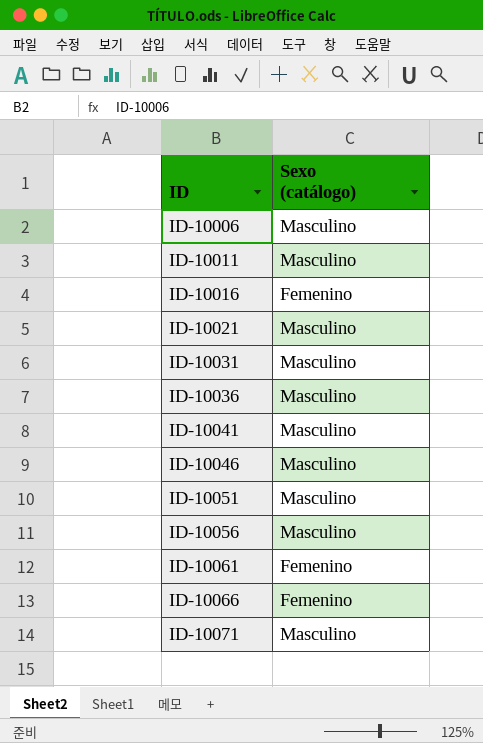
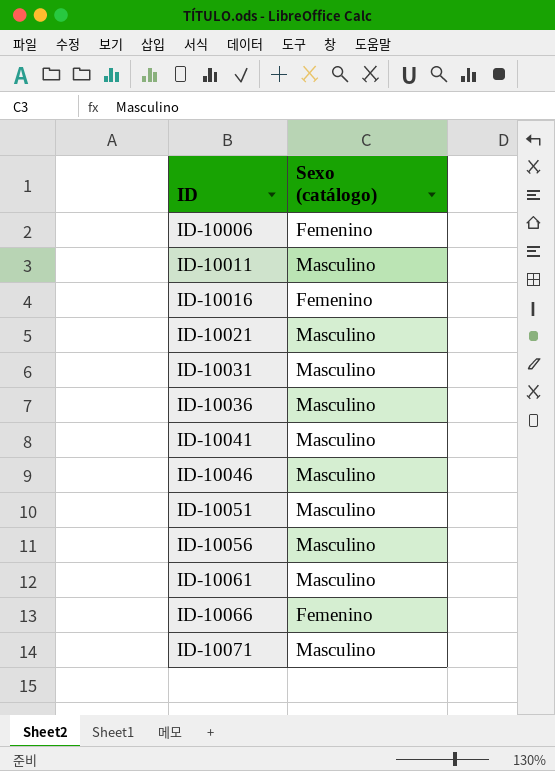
ID-10006 | Sexo (catálogo): Masculino -> Femenino
ID-10061 | Sexo (catálogo): Femenino -> Masculino

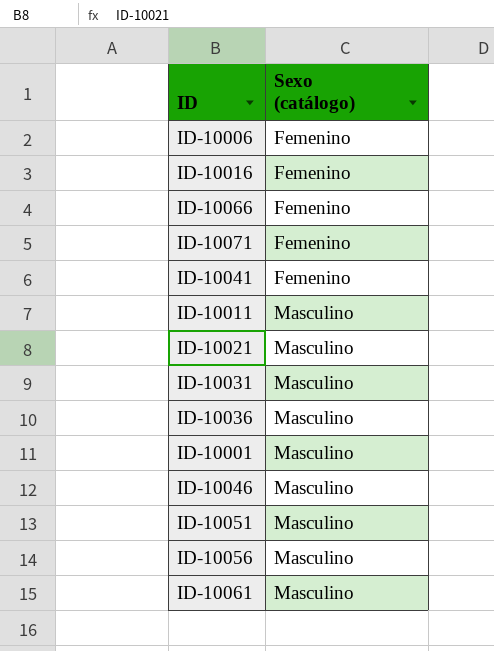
row order: ID ascending -> Sexo (catálogo) ascending
ID-10071 | Sexo (catálogo): Masculino -> Femenino
ID-10041 | Sexo (catálogo): Masculino -> Femenino
row ID-10001: none -> Masculino

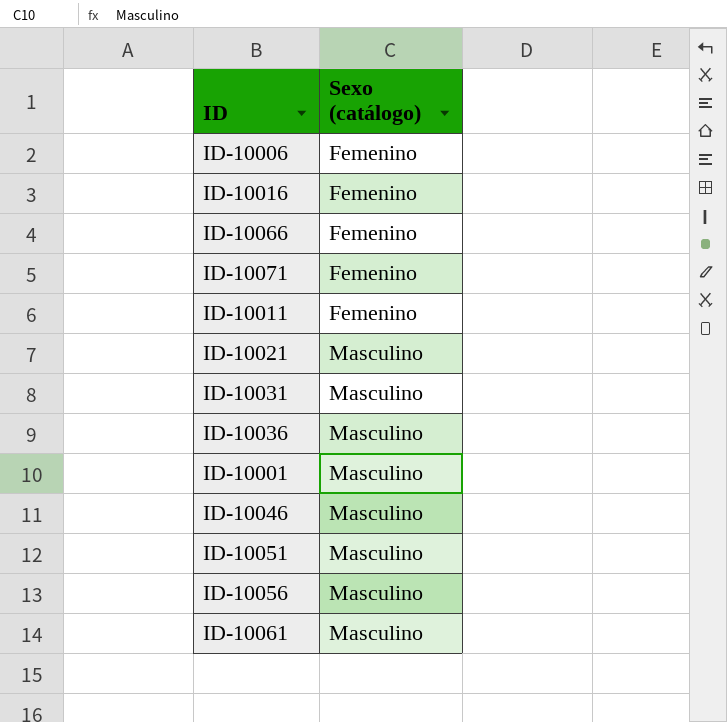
row ID-10041: Femenino -> none
ID-10011 | Sexo (catálogo): Masculino -> Femenino

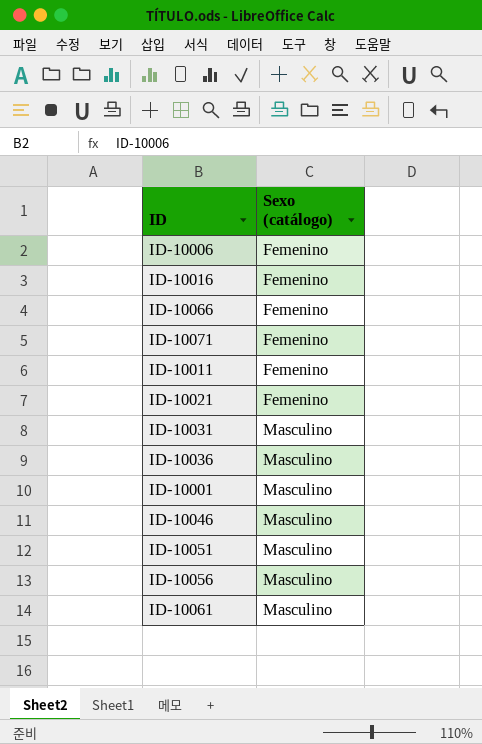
ID-10021 | Sexo (catálogo): Masculino -> Femenino

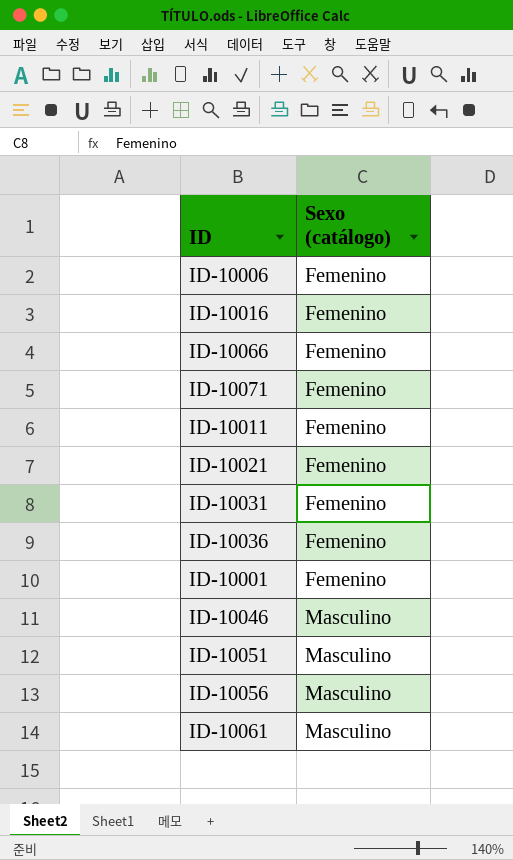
ID-10031 | Sexo (catálogo): Masculino -> Femenino
ID-10036 | Sexo (catálogo): Masculino -> Femenino
ID-10001 | Sexo (catálogo): Masculino -> Femenino

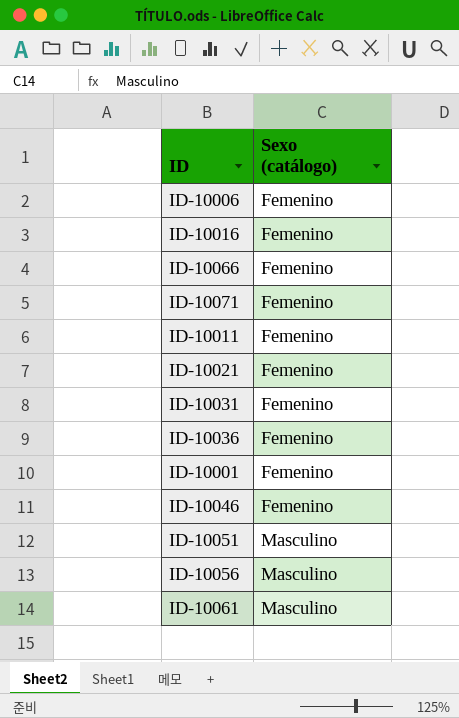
ID-10046 | Sexo (catálogo): Masculino -> Femenino

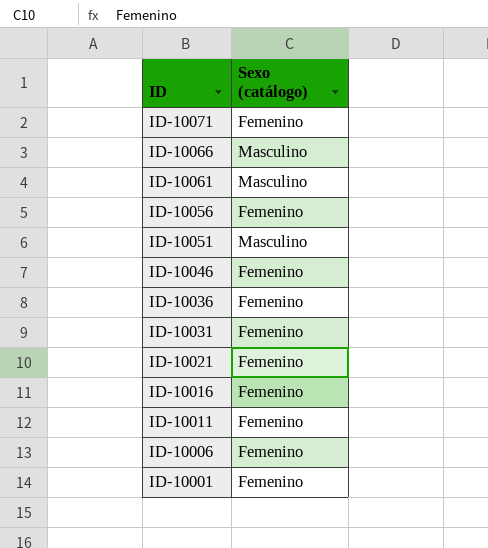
row order: Sexo (catálogo) ascending -> ID descending
ID-10066 | Sexo (catálogo): Femenino -> Masculino
ID-10056 | Sexo (catálogo): Masculino -> Femenino

